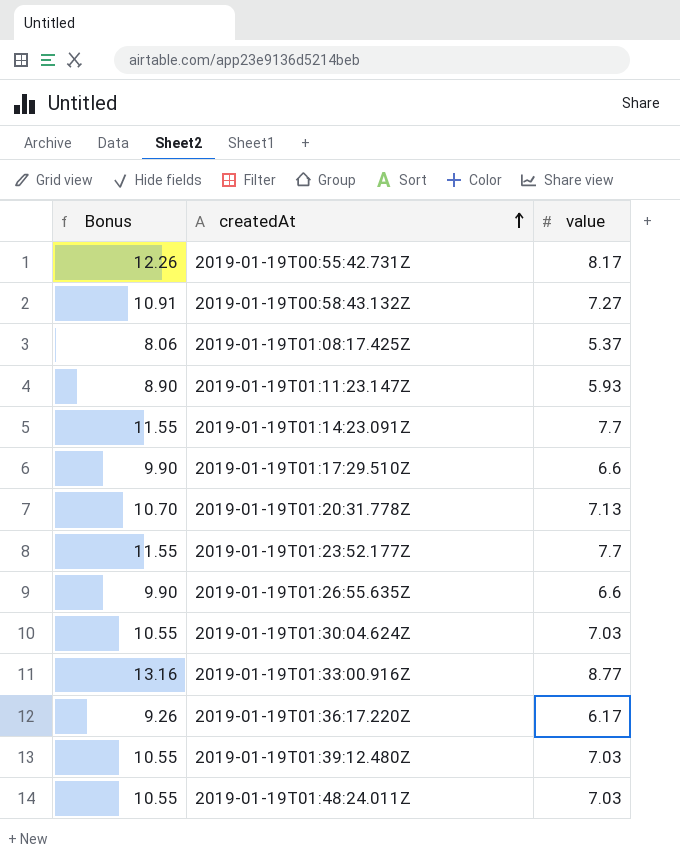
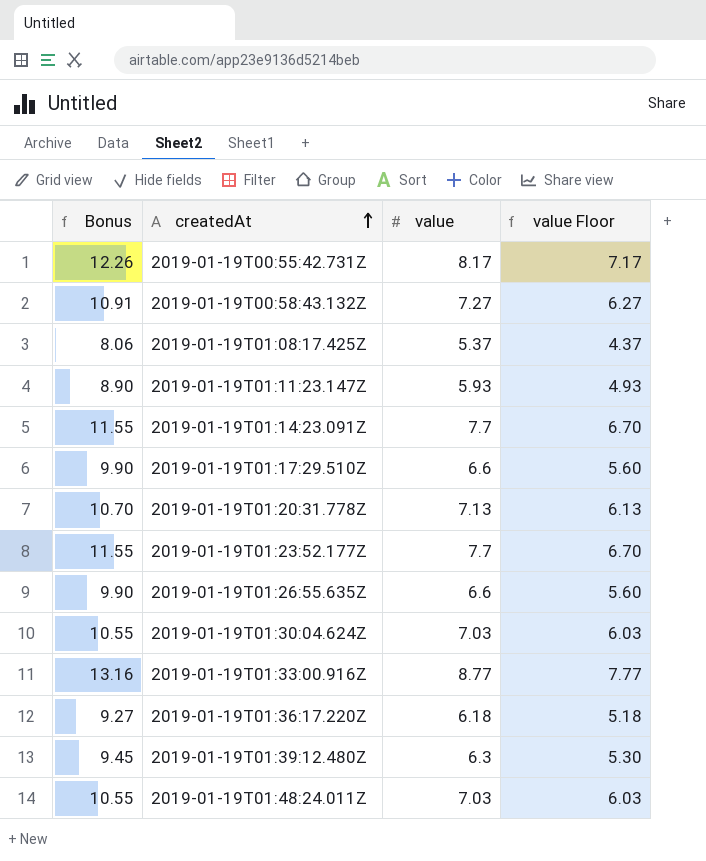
column value Floor | formula: none -> [value] - 1
2019-01-19T01:36:17.220Z | Bonus: 9.26 -> 9.27
2019-01-19T01:36:17.220Z | value: 6.17 -> 6.18
2019-01-19T01:39:12.480Z | Bonus: 10.55 -> 9.45
2019-01-19T01:39:12.480Z | value: 7.03 -> 6.3

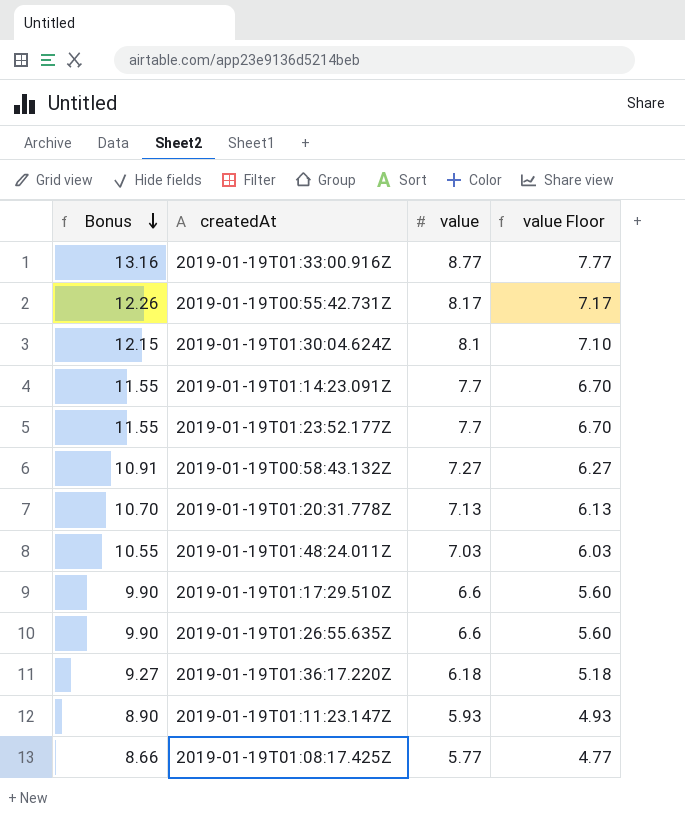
row order: createdAt ascending -> Bonus descending
row 2019-01-19T01:39:12.480Z: 9.45 | 6.3 | 5.30 -> none
2019-01-19T01:30:04.624Z | Bonus: 10.55 -> 12.15
2019-01-19T01:30:04.624Z | value: 7.03 -> 8.1
2019-01-19T01:30:04.624Z | value Floor: 6.03 -> 7.10
2019-01-19T01:08:17.425Z | Bonus: 8.06 -> 8.66
2019-01-19T01:08:17.425Z | value: 5.37 -> 5.77
2019-01-19T01:08:17.425Z | value Floor: 4.37 -> 4.77

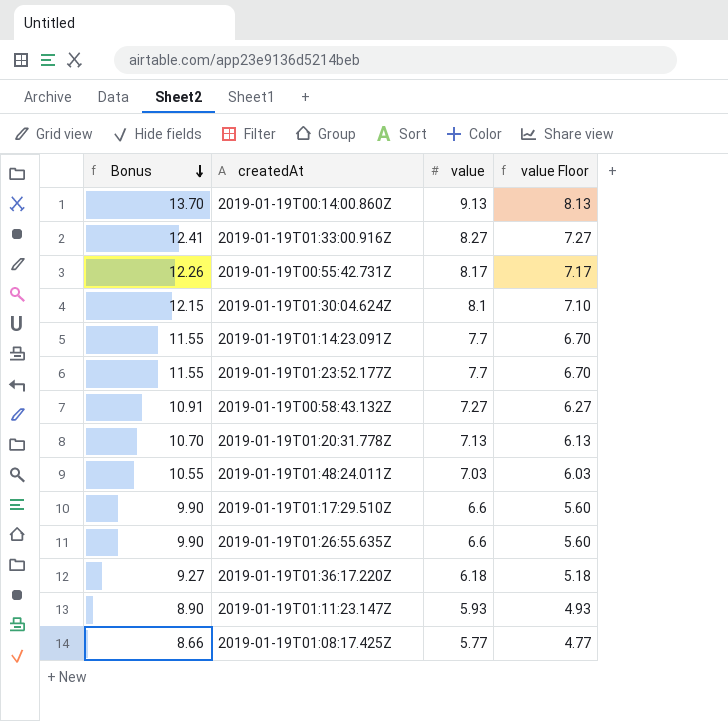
row 2019-01-19T00:14:00.860Z: none -> 13.70 | 9.13 | 8.13
2019-01-19T01:33:00.916Z | Bonus: 13.16 -> 12.41
2019-01-19T01:33:00.916Z | value: 8.77 -> 8.27
2019-01-19T01:33:00.916Z | value Floor: 7.77 -> 7.27

